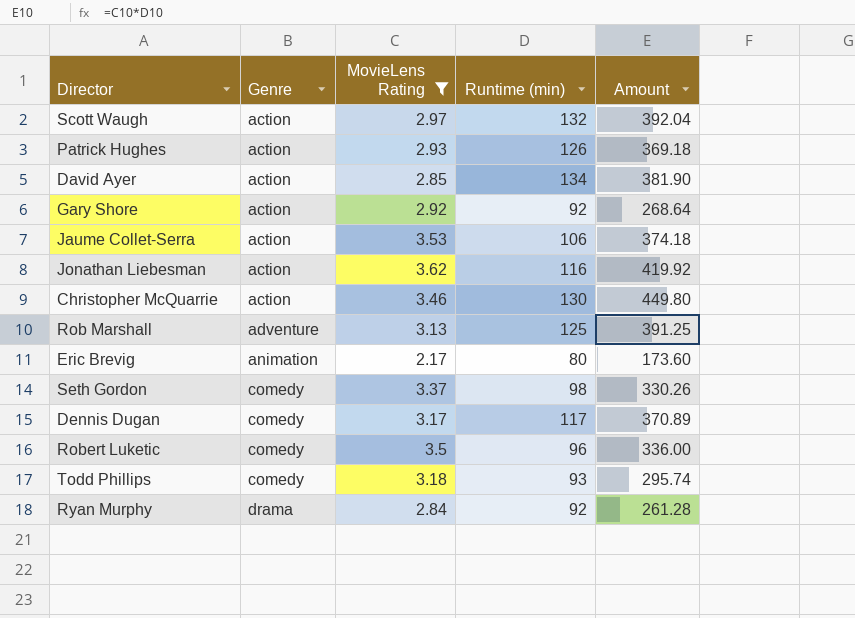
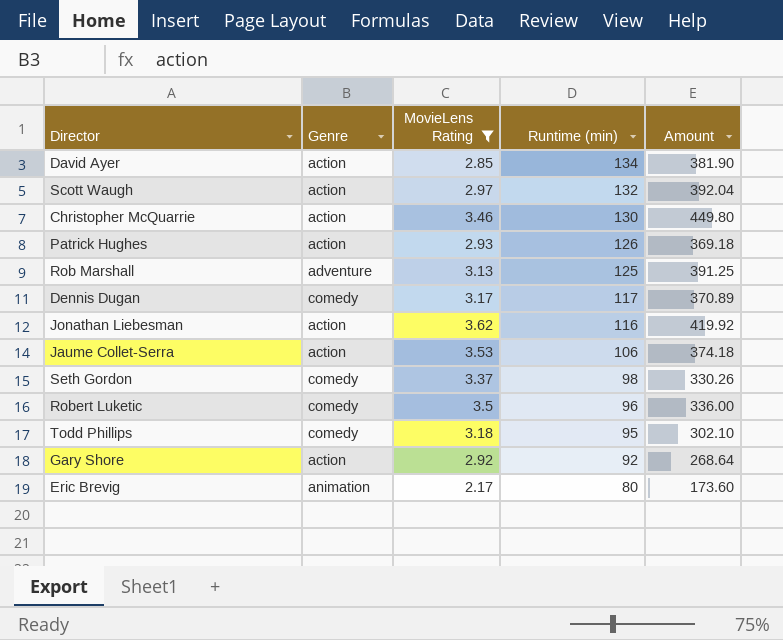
row order: Genre ascending -> Runtime (min) descending
row Ryan Murphy: drama | 2.84 | 92 | 261.28 -> none
Todd Phillips | Runtime (min): 93 -> 95
Todd Phillips | Amount: 295.74 -> 302.10

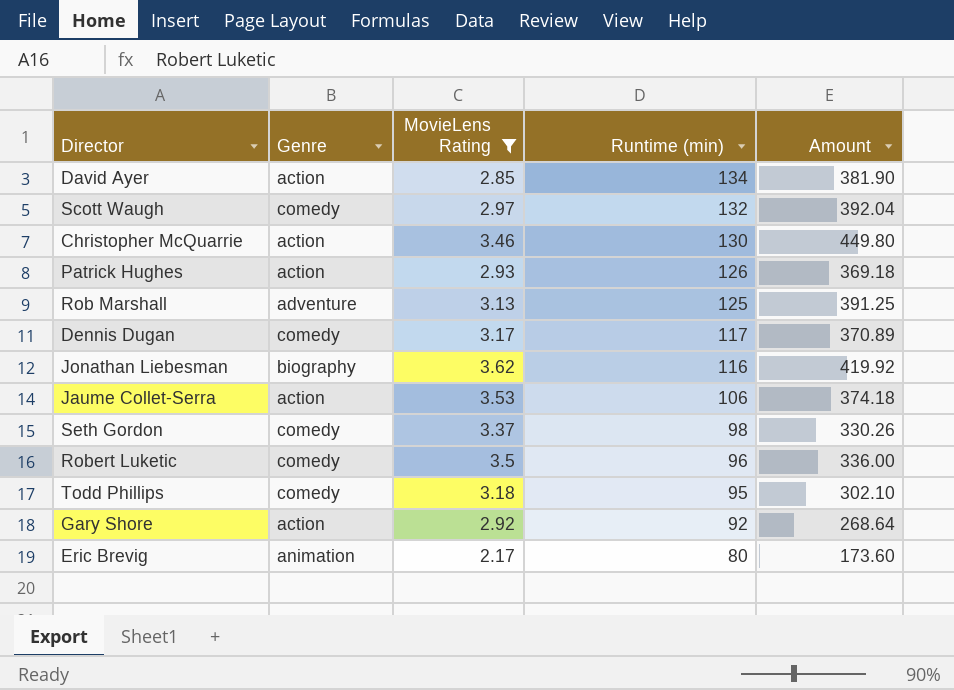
Scott Waugh | Genre: action -> comedy
Jonathan Liebesman | Genre: action -> biography

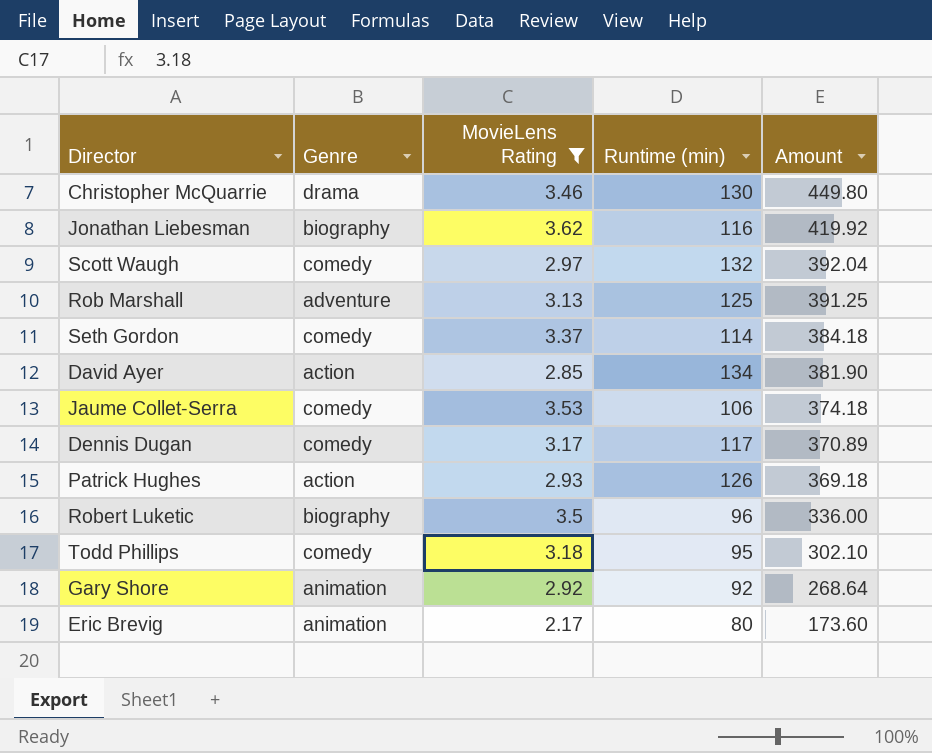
row order: Runtime (min) descending -> Amount descending
Christopher McQuarrie | Genre: action -> drama
Seth Gordon | Runtime (min): 98 -> 114
Seth Gordon | Amount: 330.26 -> 384.18
Jaume Collet-Serra | Genre: action -> comedy
Robert Luketic | Genre: comedy -> biography
Gary Shore | Genre: action -> animation

